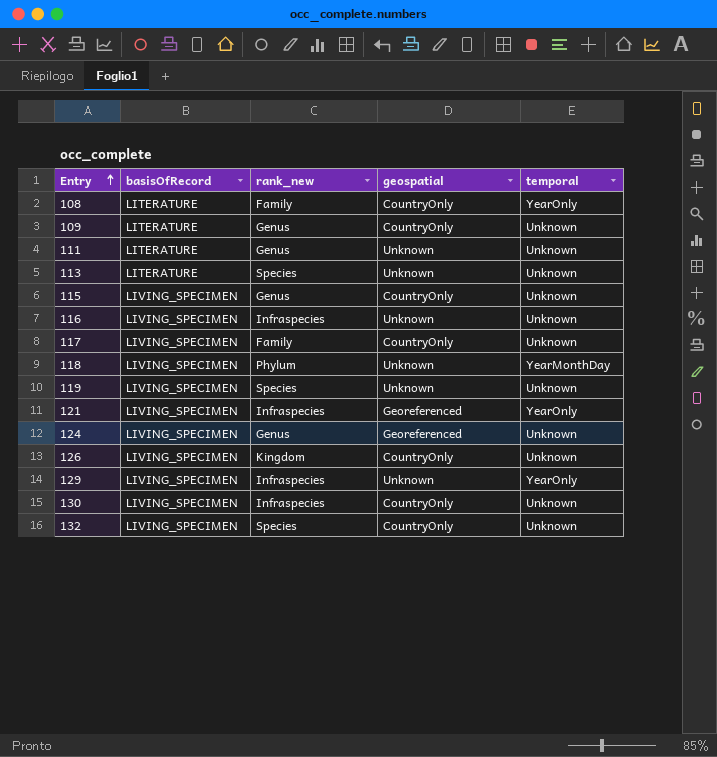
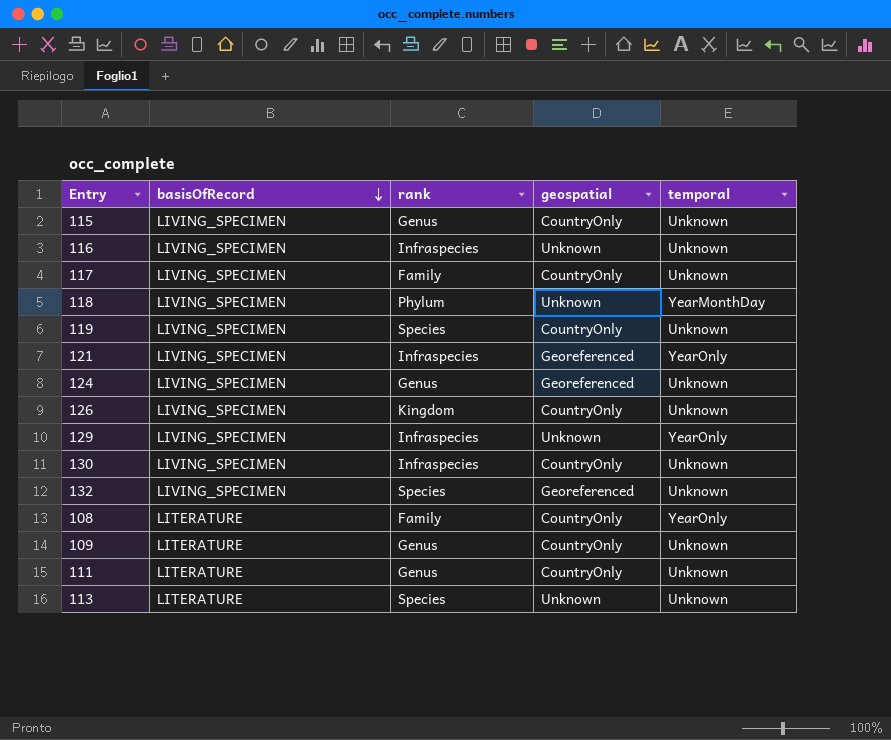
row order: Entry ascending -> basisOfRecord descending
column name: rank_new -> rank
119 | geospatial: Unknown -> CountryOnly
132 | geospatial: CountryOnly -> Georeferenced
111 | geospatial: Unknown -> CountryOnly

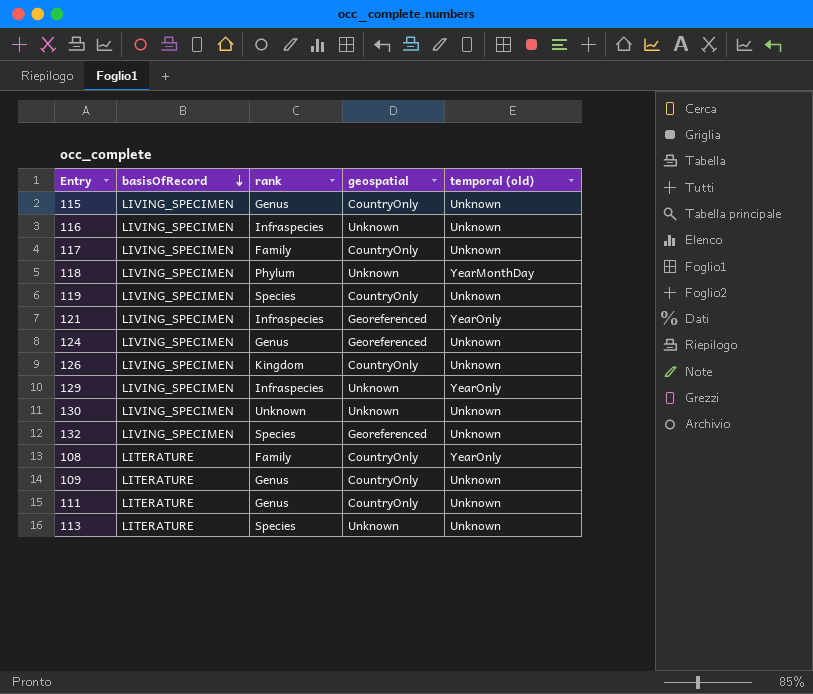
column name: temporal -> temporal (old)
130 | rank: Infraspecies -> Unknown
130 | geospatial: CountryOnly -> Unknown

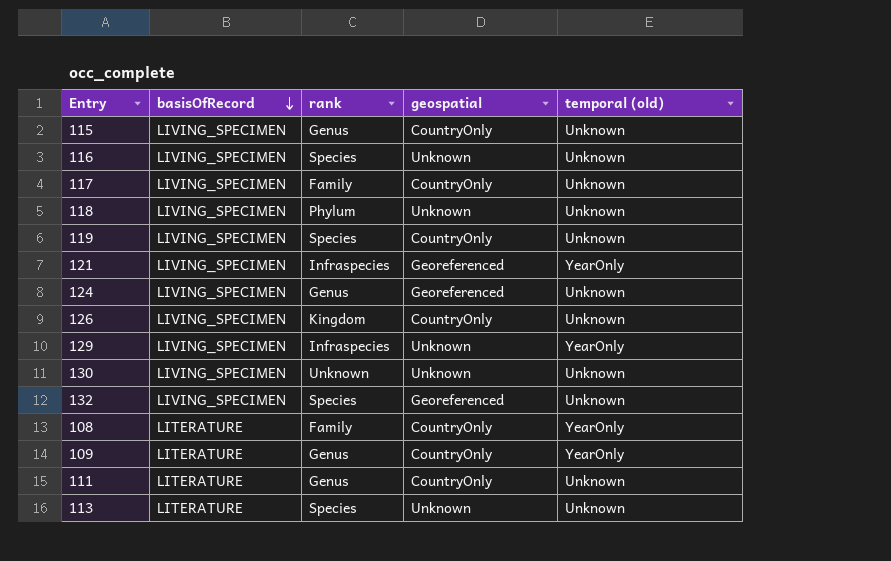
116 | rank: Infraspecies -> Species
118 | temporal (old): YearMonthDay -> Unknown
109 | temporal (old): Unknown -> YearOnly

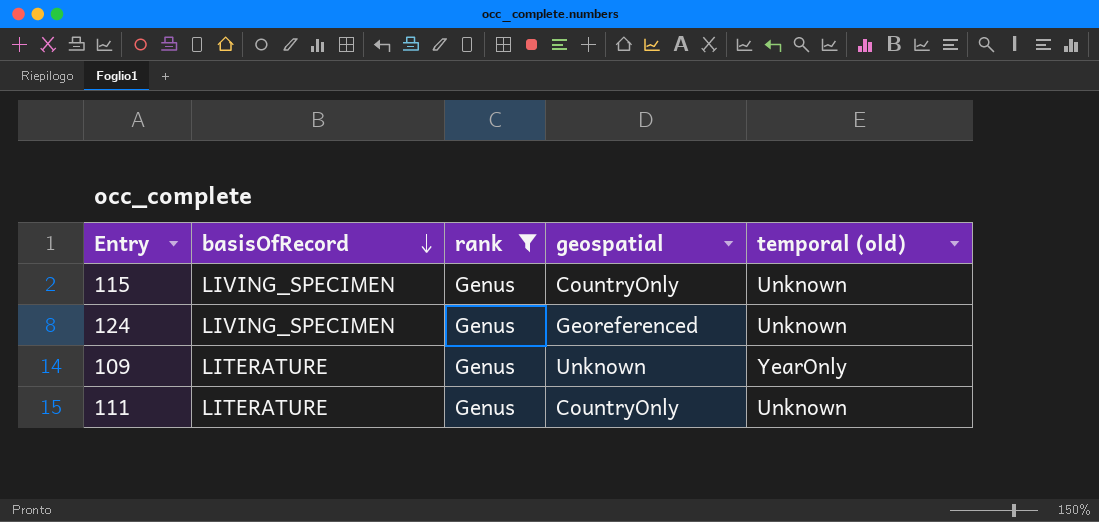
filter: none -> rank = Genus
109 | geospatial: CountryOnly -> Unknown

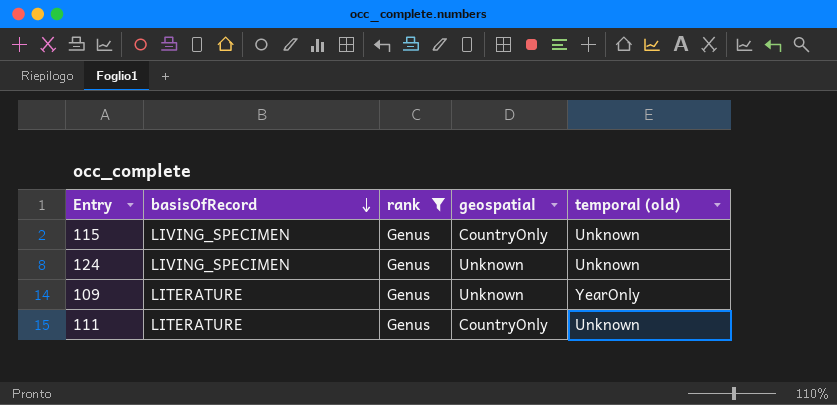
124 | geospatial: Georeferenced -> Unknown

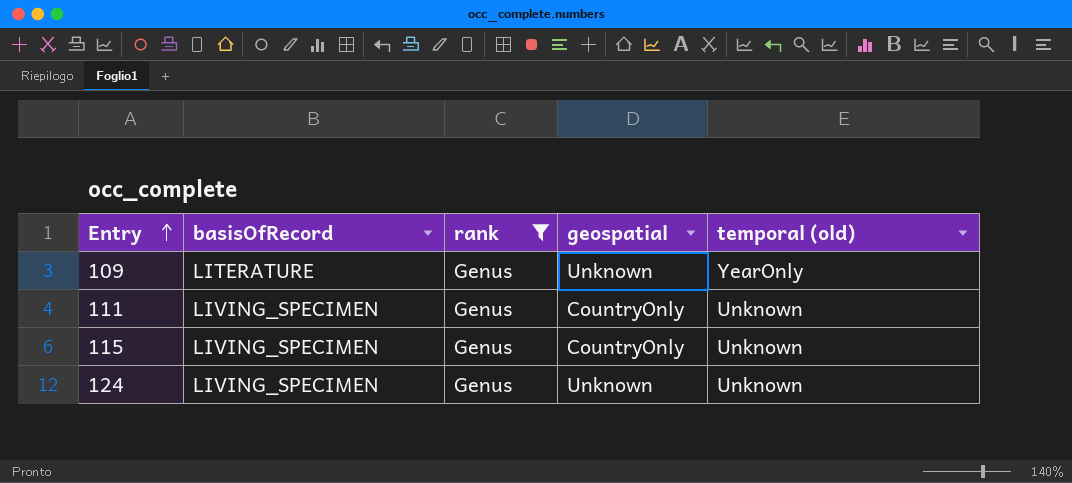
row order: basisOfRecord descending -> Entry ascending
111 | basisOfRecord: LITERATURE -> LIVING_SPECIMEN

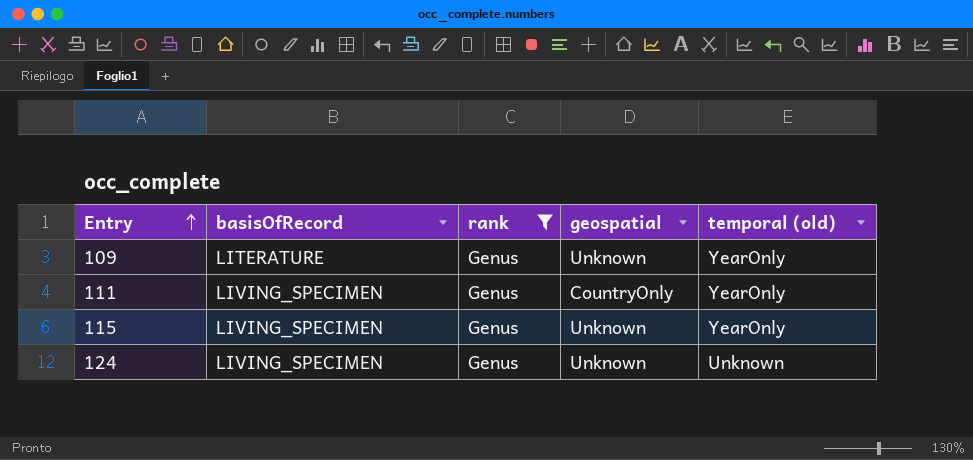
111 | temporal (old): Unknown -> YearOnly
115 | geospatial: CountryOnly -> Unknown
115 | temporal (old): Unknown -> YearOnly

